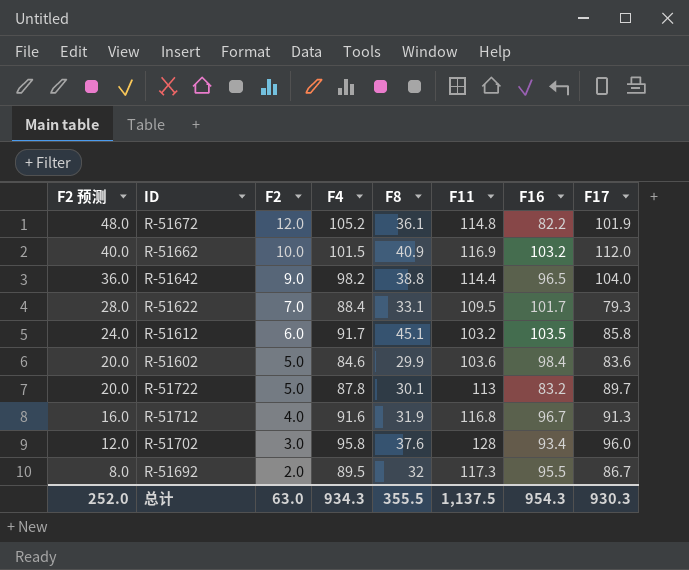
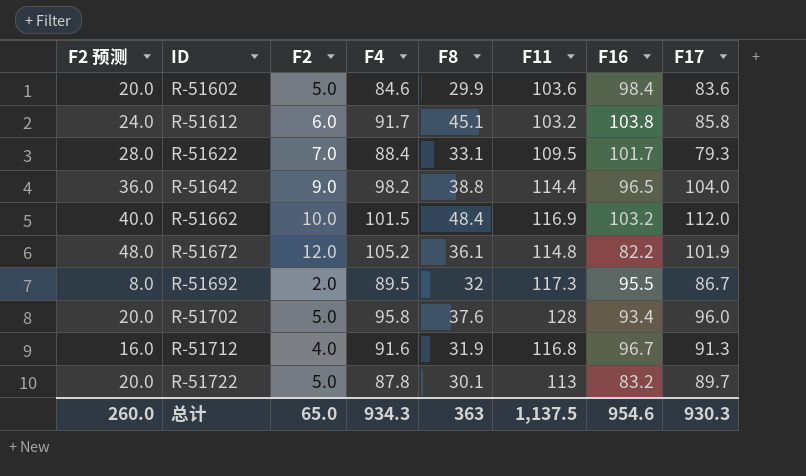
row order: F2 预测 descending -> ID ascending
R-51612 | F16: 103.5 -> 103.8
R-51662 | F8: 40.9 -> 48.4
R-51702 | F2 预测: 12.0 -> 20.0
R-51702 | F2: 3.0 -> 5.0
总计 | F2 预测: 252.0 -> 260.0
总计 | F2: 63.0 -> 65.0
总计 | F8: 355.5 -> 363
总计 | F16: 954.3 -> 954.6

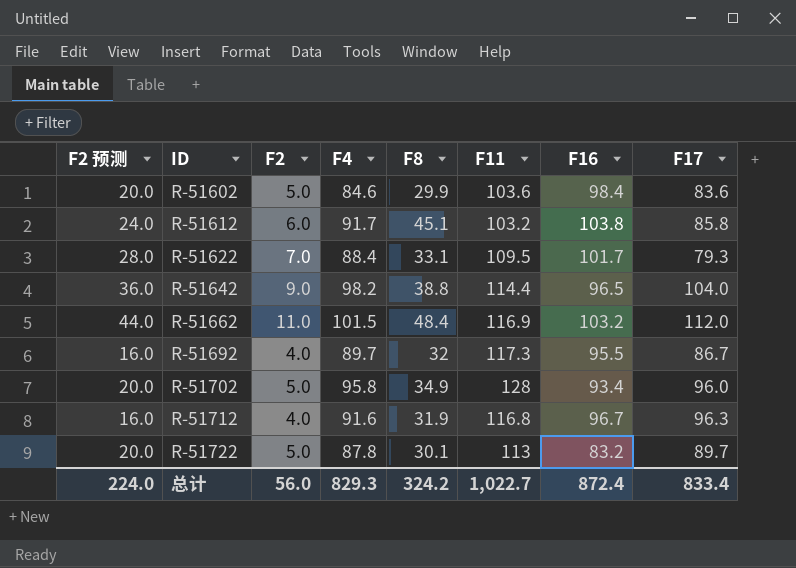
row R-51672: 48.0 | 12.0 | 105.2 | 36.1 | 114.8 | 82.2 | 101.9 -> none
R-51662 | F2 预测: 40.0 -> 44.0
R-51662 | F2: 10.0 -> 11.0
R-51692 | F2 预测: 8.0 -> 16.0
R-51692 | F2: 2.0 -> 4.0
R-51692 | F4: 89.5 -> 89.7
R-51702 | F8: 37.6 -> 34.9
R-51712 | F17: 91.3 -> 96.3
总计 | F2 预测: 260.0 -> 224.0
总计 | F2: 65.0 -> 56.0
总计 | F4: 934.3 -> 829.3
总计 | F8: 363 -> 324.2
总计 | F11: 1,137.5 -> 1,022.7
总计 | F16: 954.6 -> 872.4
总计 | F17: 930.3 -> 833.4

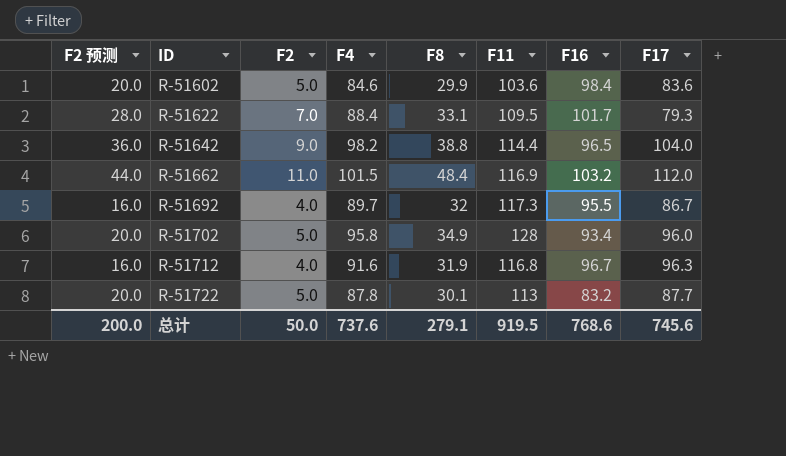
row R-51612: 24.0 | 6.0 | 91.7 | 45.1 | 103.2 | 103.8 | 85.8 -> none
R-51722 | F17: 89.7 -> 87.7
总计 | F2 预测: 224.0 -> 200.0
总计 | F2: 56.0 -> 50.0
总计 | F4: 829.3 -> 737.6
总计 | F8: 324.2 -> 279.1
总计 | F11: 1,022.7 -> 919.5
总计 | F16: 872.4 -> 768.6
总计 | F17: 833.4 -> 745.6

